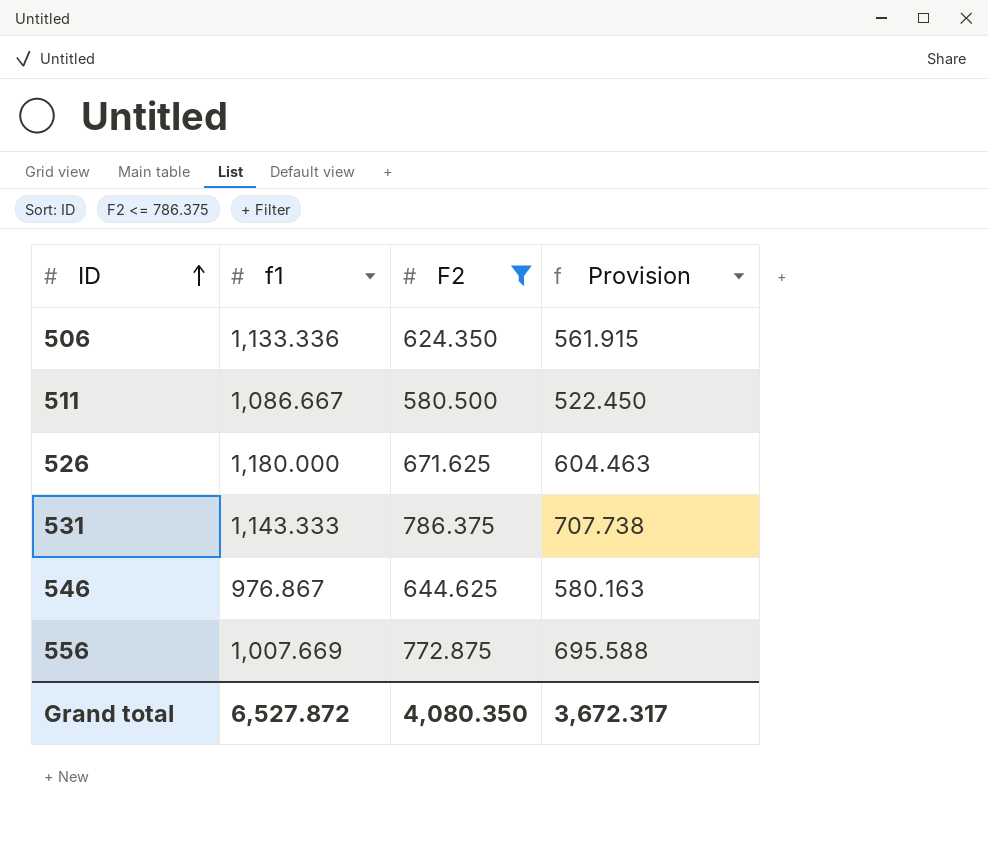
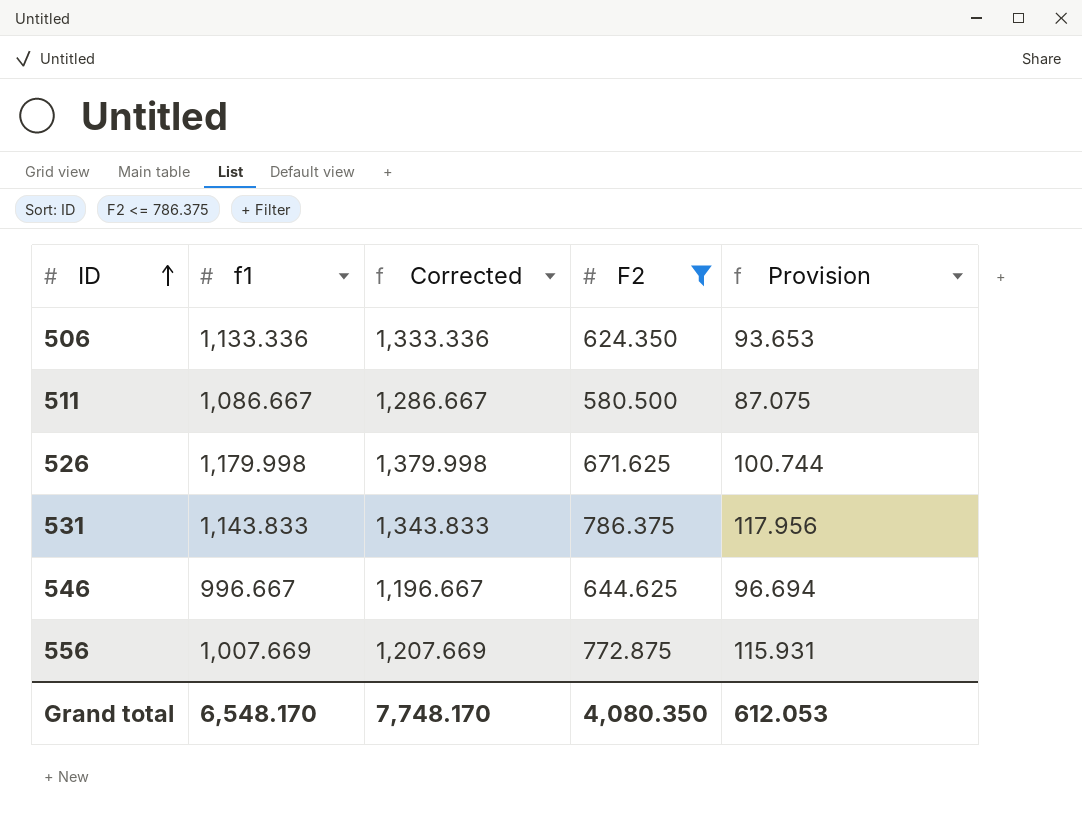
column Corrected | formula: none -> [f1] + 200
column Provision | formula: [F2] * 0.9 -> [F2] * 0.15
526 | f1: 1,180.000 -> 1,179.998
531 | f1: 1,143.333 -> 1,143.833
546 | f1: 976.867 -> 996.667
Grand total | f1: 6,527.872 -> 6,548.170
Grand total | Provision: 3,672.317 -> 612.053

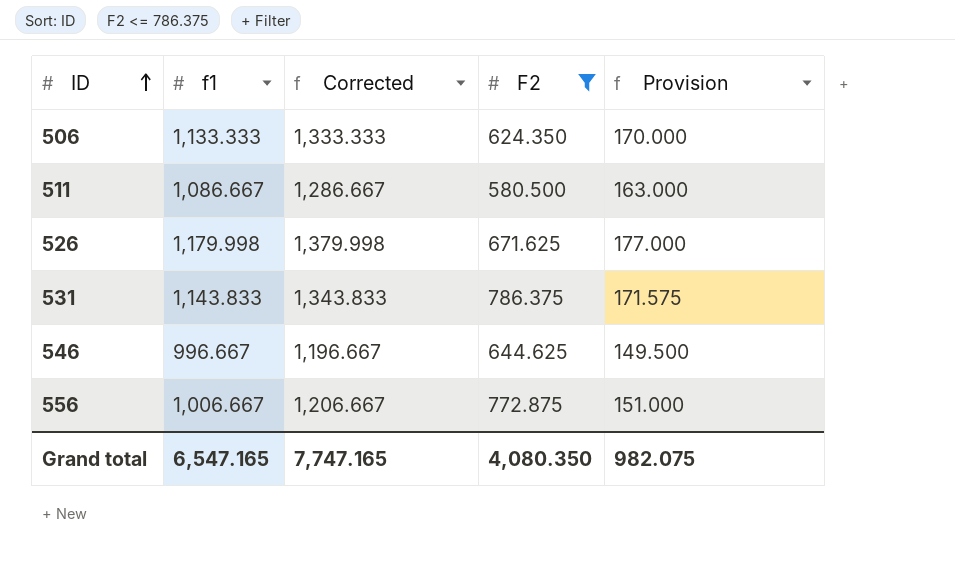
column Provision | formula: [F2] * 0.15 -> [f1] * 0.15
506 | f1: 1,133.336 -> 1,133.333
506 | Corrected: 1,333.336 -> 1,333.333
556 | f1: 1,007.669 -> 1,006.667
556 | Corrected: 1,207.669 -> 1,206.667
Grand total | f1: 6,548.170 -> 6,547.165
Grand total | Corrected: 7,748.170 -> 7,747.165
Grand total | Provision: 612.053 -> 982.075

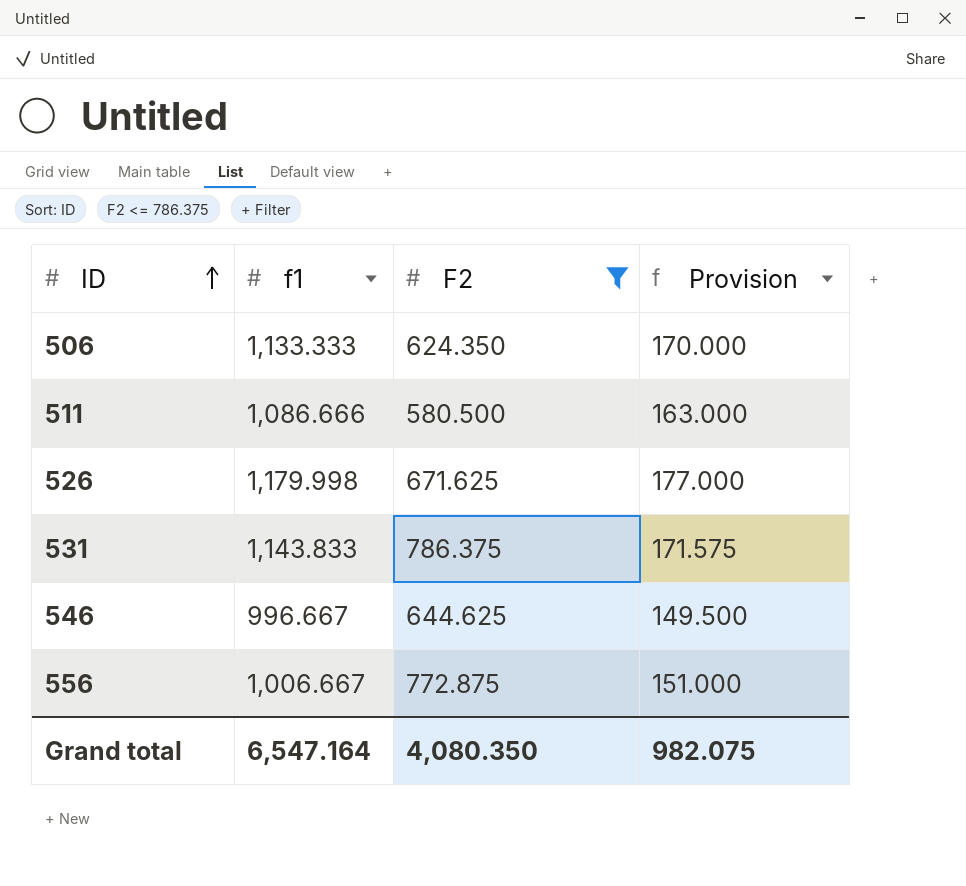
column Corrected | formula: [f1] + 200 -> none
511 | f1: 1,086.667 -> 1,086.666
Grand total | f1: 6,547.165 -> 6,547.164

